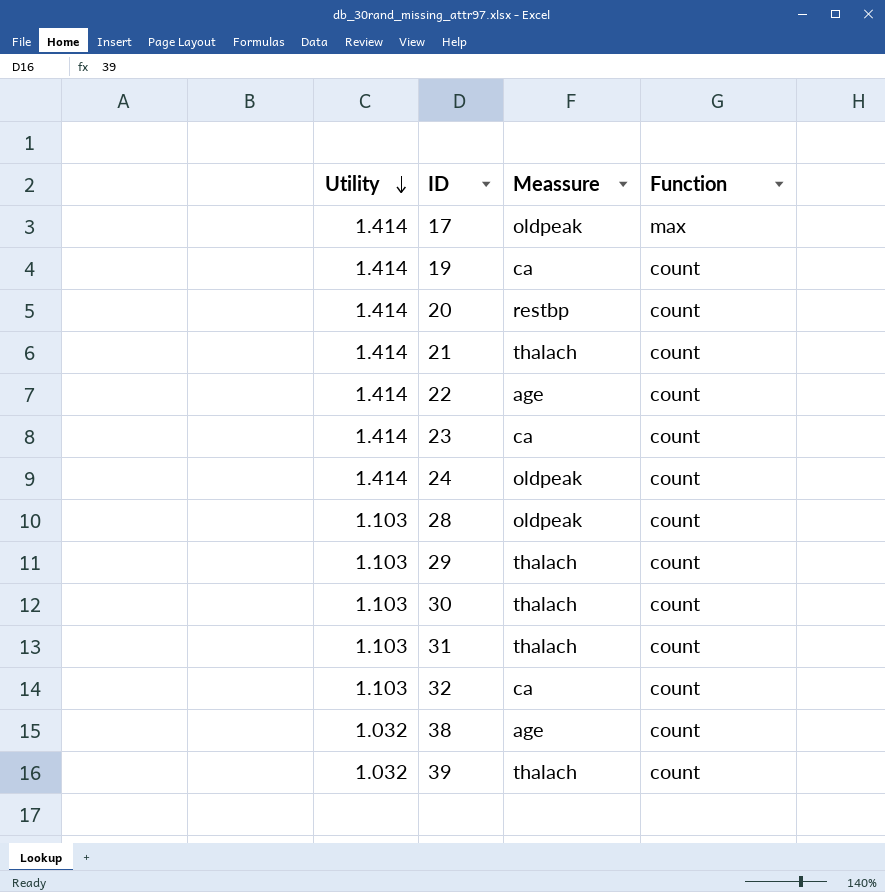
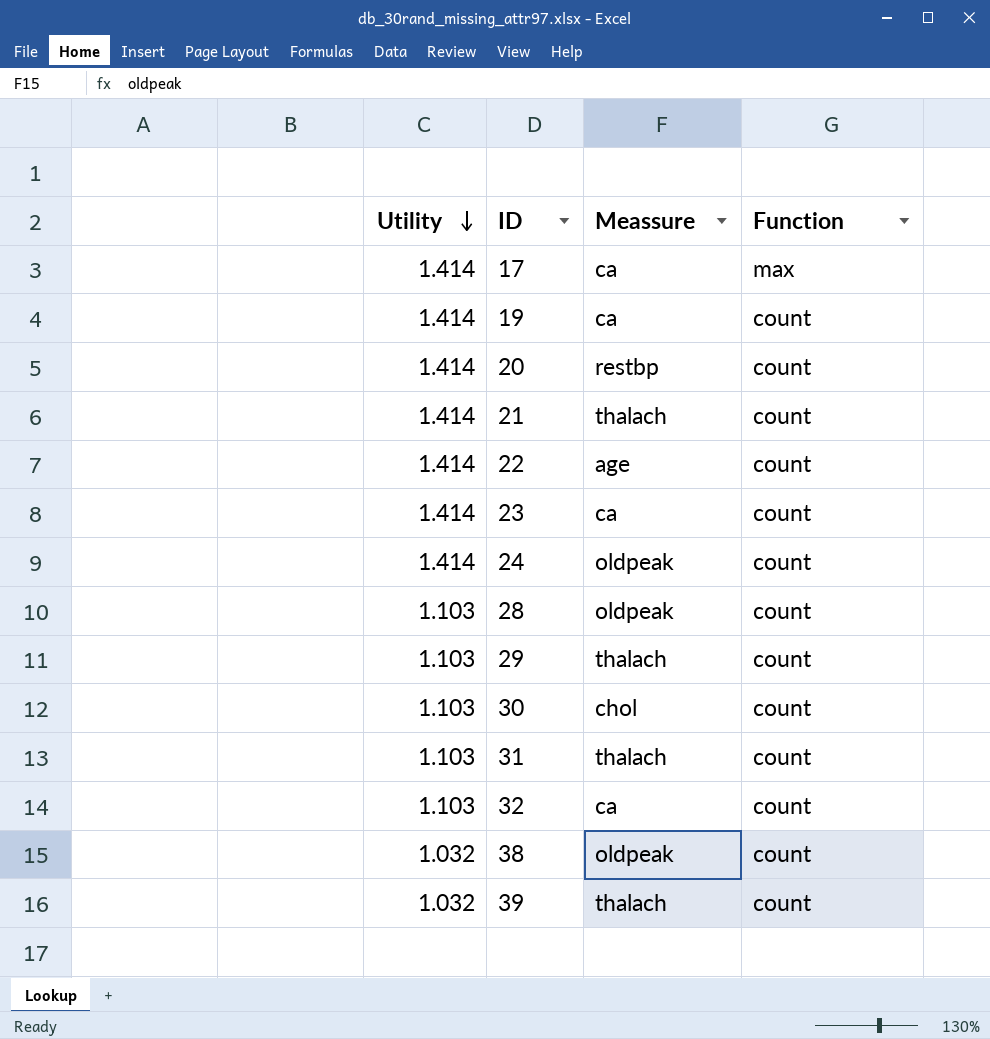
17 | Meassure: oldpeak -> ca
30 | Meassure: thalach -> chol
38 | Meassure: age -> oldpeak

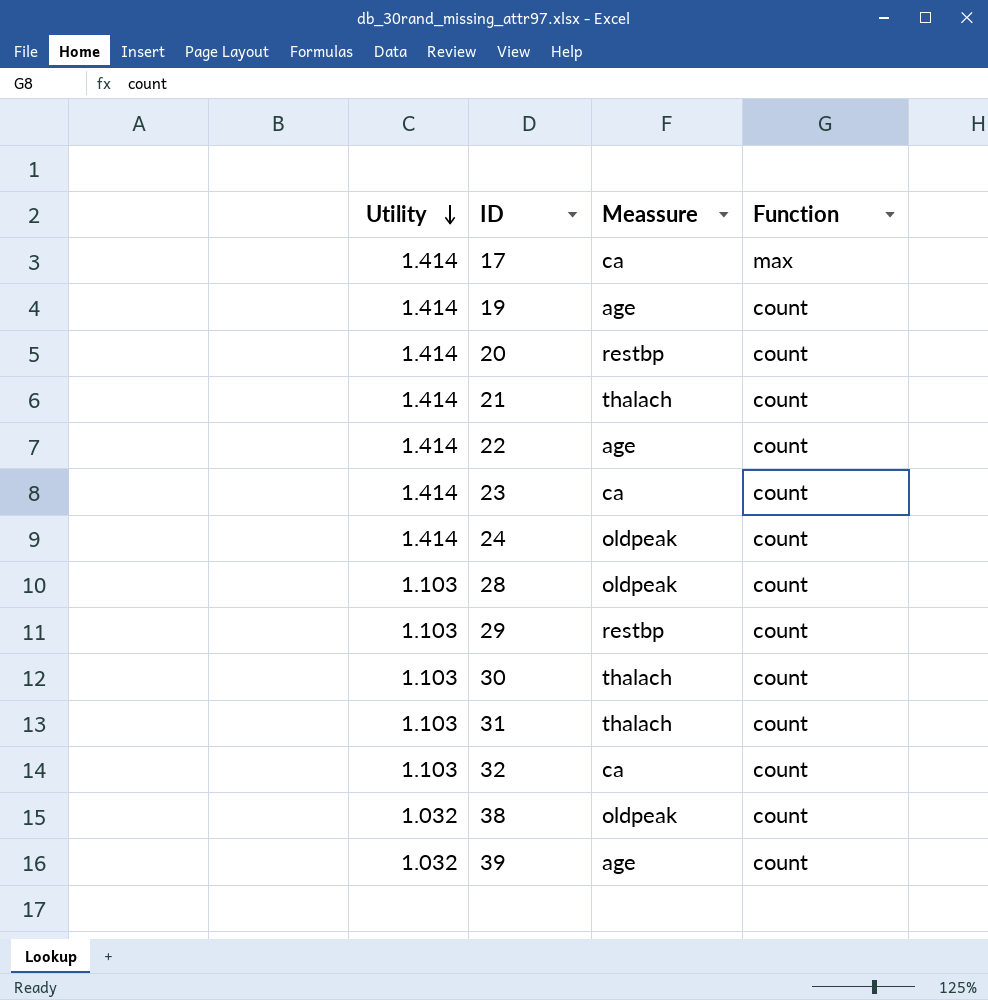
19 | Meassure: ca -> age
29 | Meassure: thalach -> restbp
30 | Meassure: chol -> thalach
39 | Meassure: thalach -> age

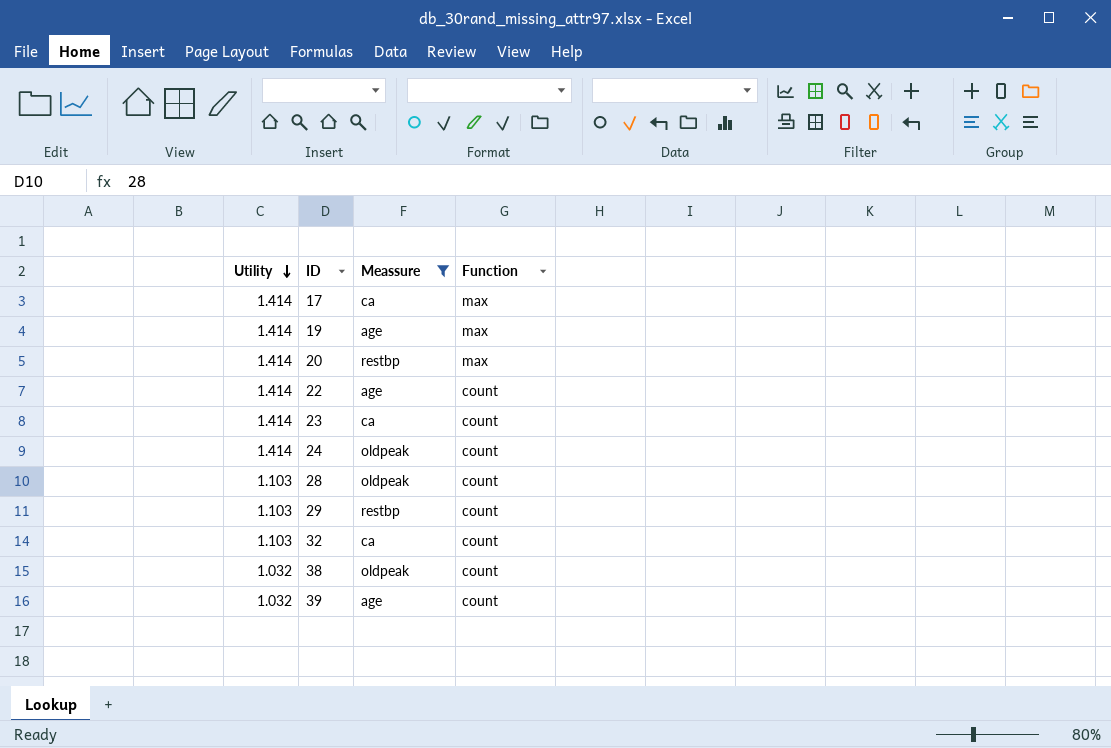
filter: none -> Meassure != thalach
19 | Function: count -> max
20 | Function: count -> max

